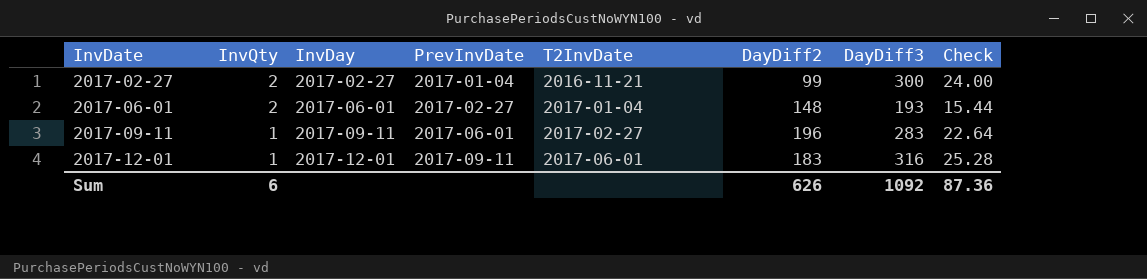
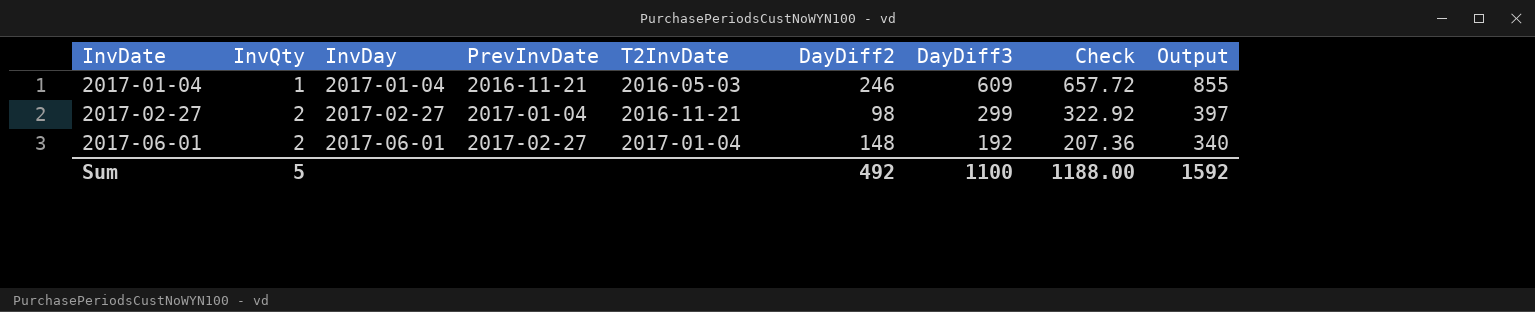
column Check | formula: [DayDiff3] * 0.08 -> [DayDiff3] * 1.08
column Output | formula: none -> [DayDiff2] + [DayDiff3]
row 2017-09-11: 1 | 2017-09-11 | 2017-06-01 | 2017-02-27 | 196 | 283 | 22.64 -> none
row 2017-12-01: 1 | 2017-12-01 | 2017-09-11 | 2017-06-01 | 183 | 316 | 25.28 -> none
row 2017-01-04: none -> 1 | 2017-01-04 | 2016-11-21 | 2016-05-03 | 246 | 609 | 657.72 | 855
2017-02-27 | DayDiff2: 99 -> 98
2017-02-27 | DayDiff3: 300 -> 299
2017-06-01 | DayDiff3: 193 -> 192
Sum | InvQty: 6 -> 5
Sum | DayDiff2: 626 -> 492
Sum | DayDiff3: 1092 -> 1100
Sum | Check: 87.36 -> 1188.00

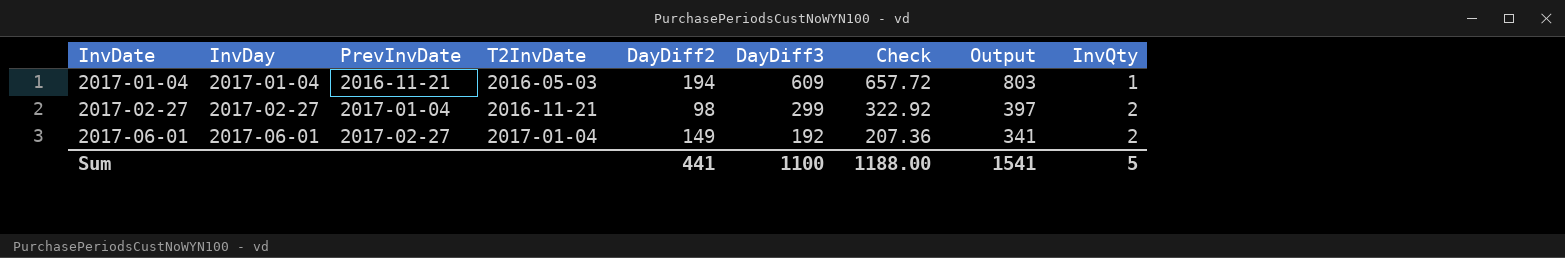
column InvQty | position: 2 -> 9
2017-01-04 | DayDiff2: 246 -> 194
2017-01-04 | Output: 855 -> 803
2017-06-01 | DayDiff2: 148 -> 149
2017-06-01 | Output: 340 -> 341
Sum | DayDiff2: 492 -> 441
Sum | Output: 1592 -> 1541

